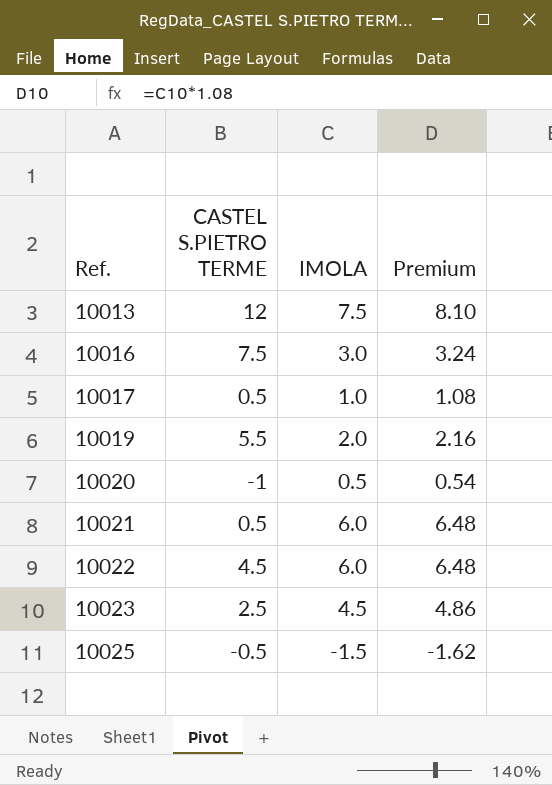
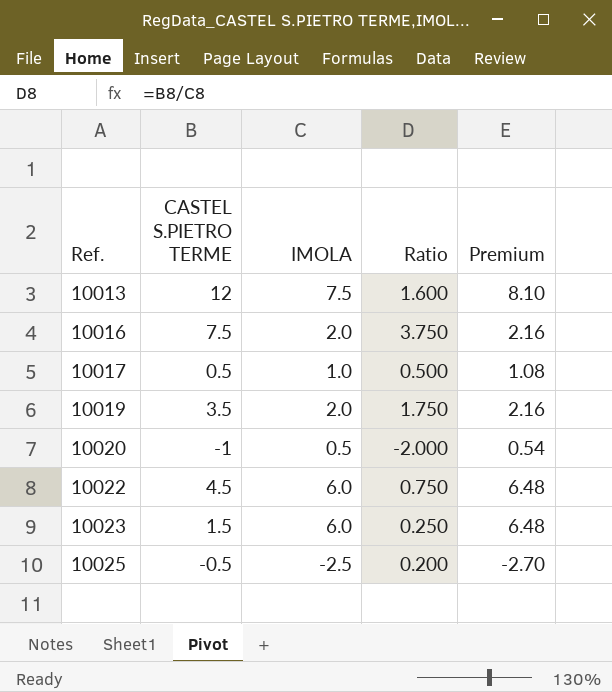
column Ratio | formula: none -> [CASTEL S.PIETRO TERME] / [IMOLA]
row 10021: 0.5 | 6.0 | 6.48 -> none
10016 | IMOLA: 3.0 -> 2.0
10016 | Premium: 3.24 -> 2.16
10019 | CASTEL S.PIETRO TERME: 5.5 -> 3.5
10023 | CASTEL S.PIETRO TERME: 2.5 -> 1.5
10023 | IMOLA: 4.5 -> 6.0
10023 | Premium: 4.86 -> 6.48
10025 | IMOLA: -1.5 -> -2.5
10025 | Premium: -1.62 -> -2.70

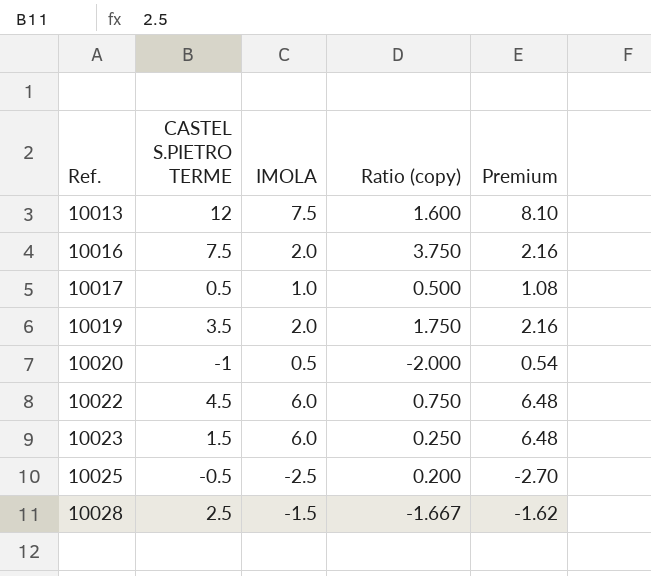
column name: Ratio -> Ratio (copy)
row 10028: none -> 2.5 | -1.5 | -1.667 | -1.62

